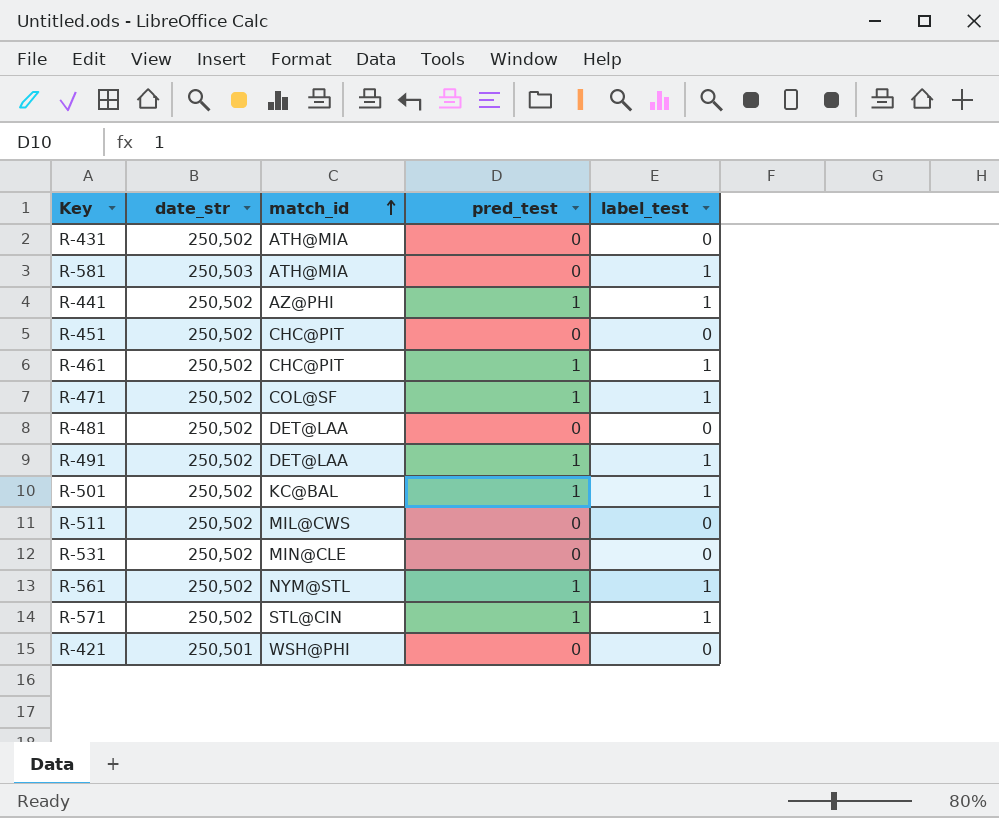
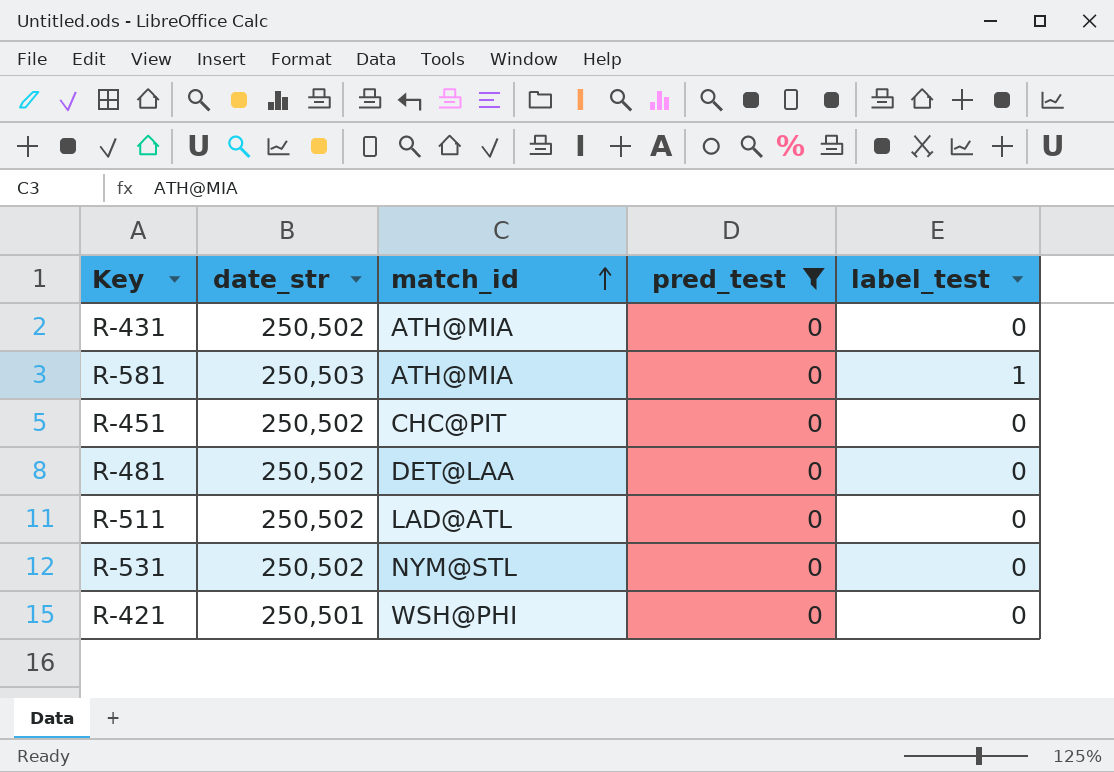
filter: none -> pred_test = 0
R-511 | match_id: MIL@CWS -> LAD@ATL
R-531 | match_id: MIN@CLE -> NYM@STL

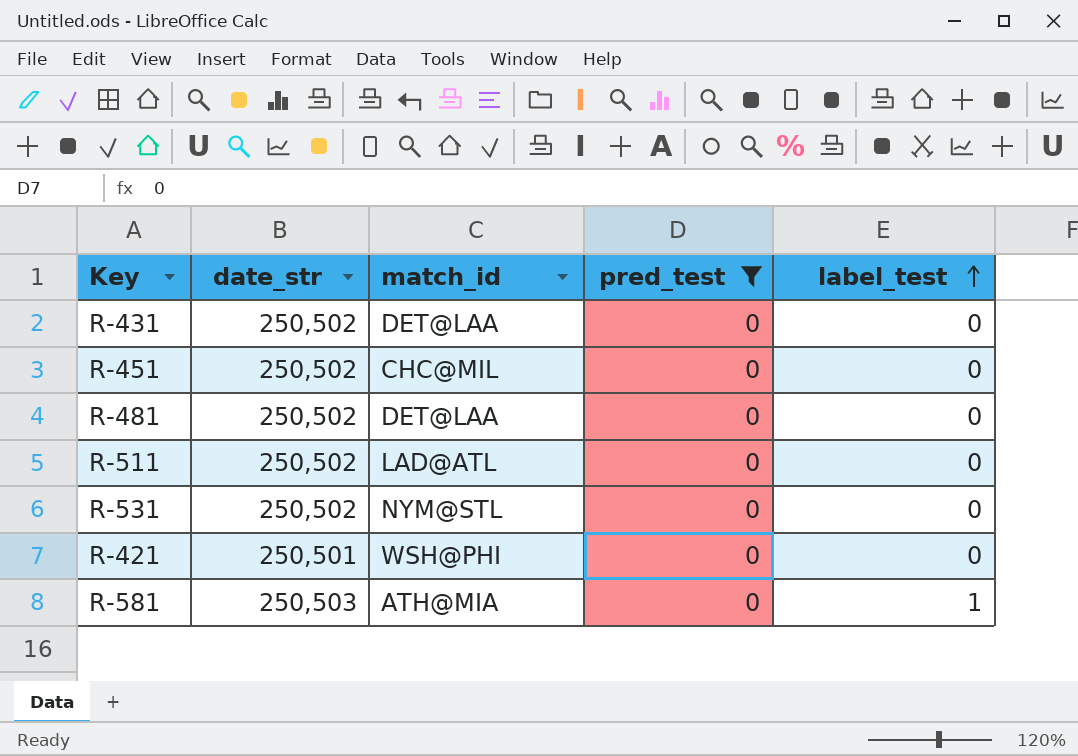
row order: match_id ascending -> label_test ascending
R-431 | match_id: ATH@MIA -> DET@LAA
R-451 | match_id: CHC@PIT -> CHC@MIL

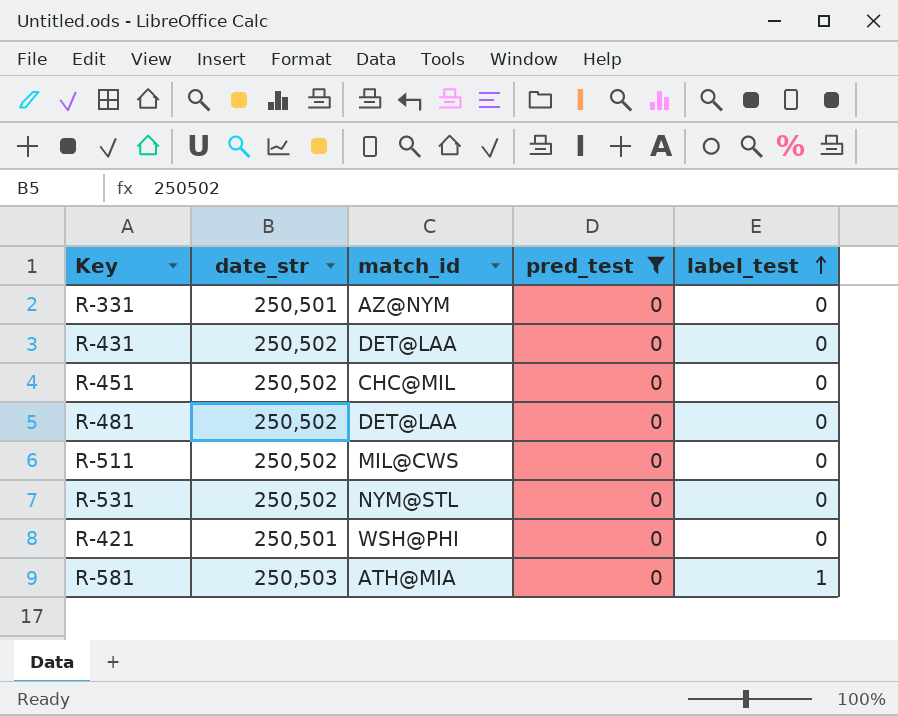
row R-331: none -> 250,501 | AZ@NYM | 0 | 0
R-511 | match_id: LAD@ATL -> MIL@CWS

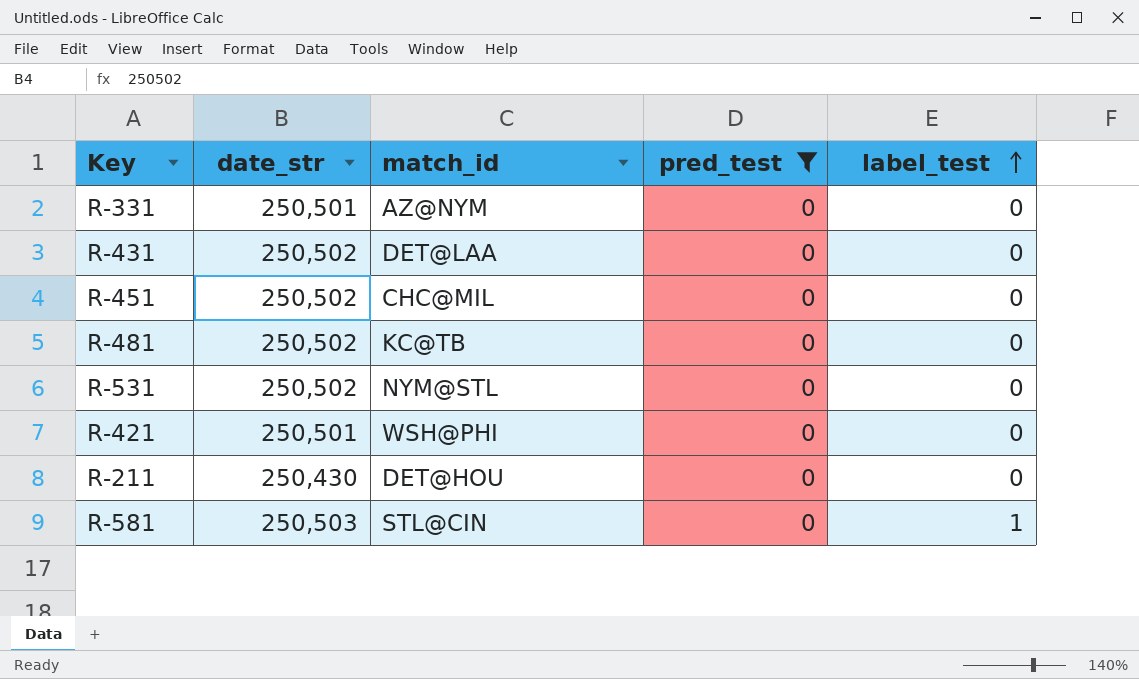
row R-511: 250,502 | MIL@CWS | 0 | 0 -> none
R-481 | match_id: DET@LAA -> KC@TB
row R-211: none -> 250,430 | DET@HOU | 0 | 0
R-581 | match_id: ATH@MIA -> STL@CIN

